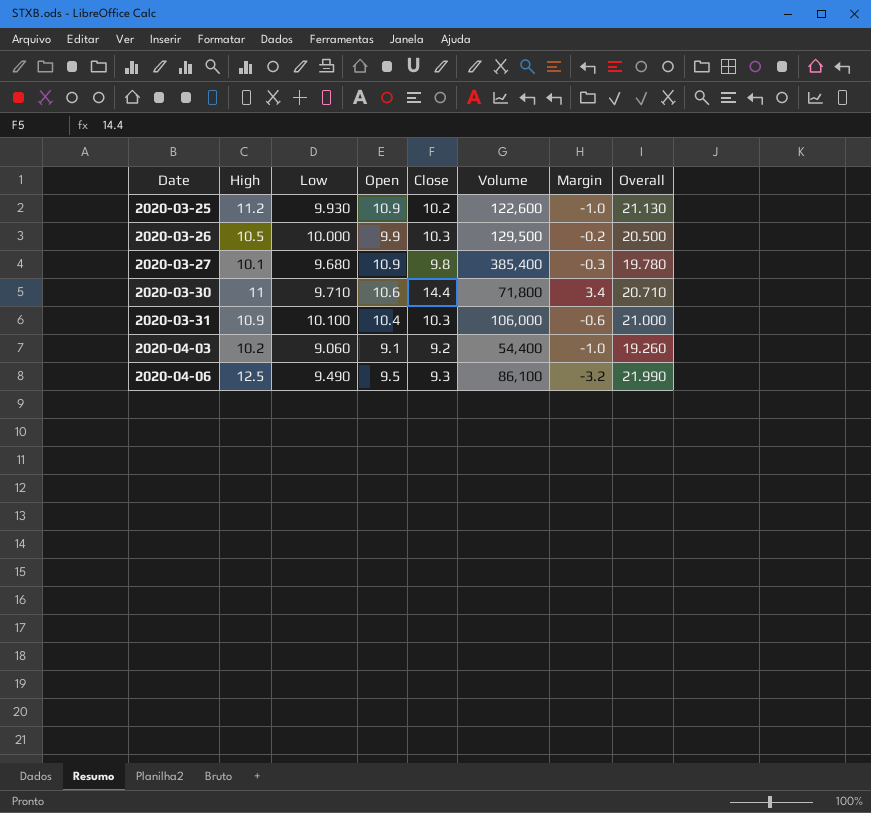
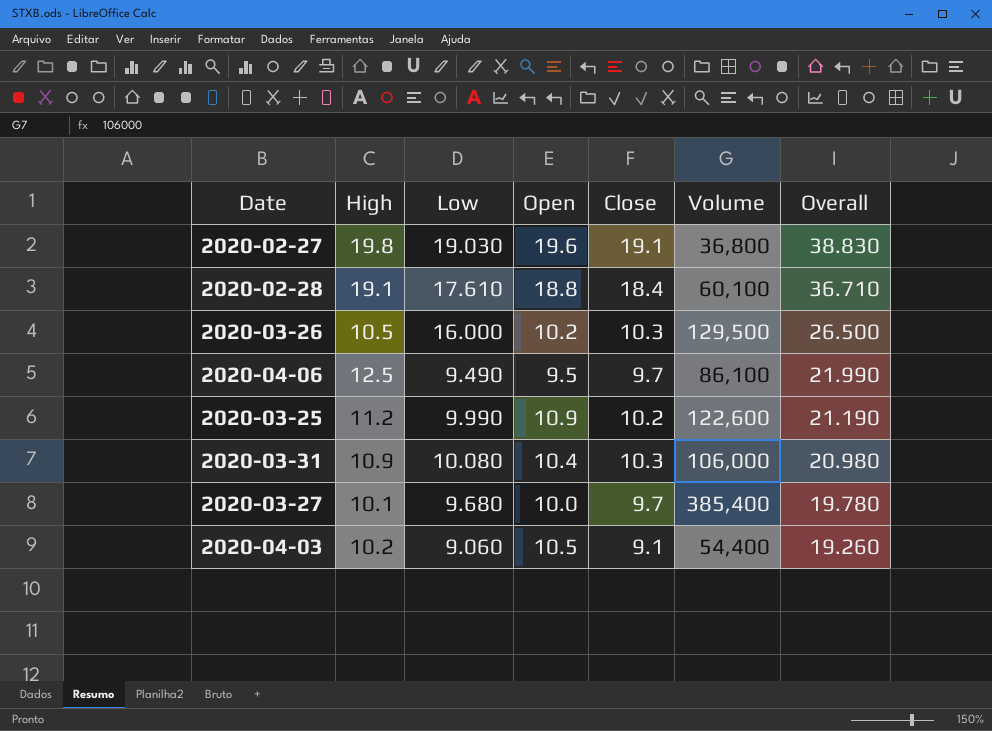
row order: Date ascending -> Overall descending
column Margin | formula: [Close] - [High] -> none
row 2020-03-30: 11 | 9.710 | 10.6 | 14.4 | 71,800 | 3.4 | 20.710 -> none
row 2020-02-27: none -> 19.8 | 19.030 | 19.6 | 19.1 | 36,800 | 38.830
row 2020-02-28: none -> 19.1 | 17.610 | 18.8 | 18.4 | 60,100 | 36.710
2020-03-26 | Low: 10.000 -> 16.000
2020-03-26 | Open: 9.9 -> 10.2
2020-03-26 | Overall: 20.500 -> 26.500
2020-04-06 | Close: 9.3 -> 9.7
2020-03-25 | Low: 9.930 -> 9.990
2020-03-25 | Overall: 21.130 -> 21.190
2020-03-31 | Low: 10.100 -> 10.080
2020-03-31 | Overall: 21.000 -> 20.980
2020-03-27 | Open: 10.9 -> 10.0
2020-03-27 | Close: 9.8 -> 9.7
2020-04-03 | Open: 9.1 -> 10.5
2020-04-03 | Close: 9.2 -> 9.1

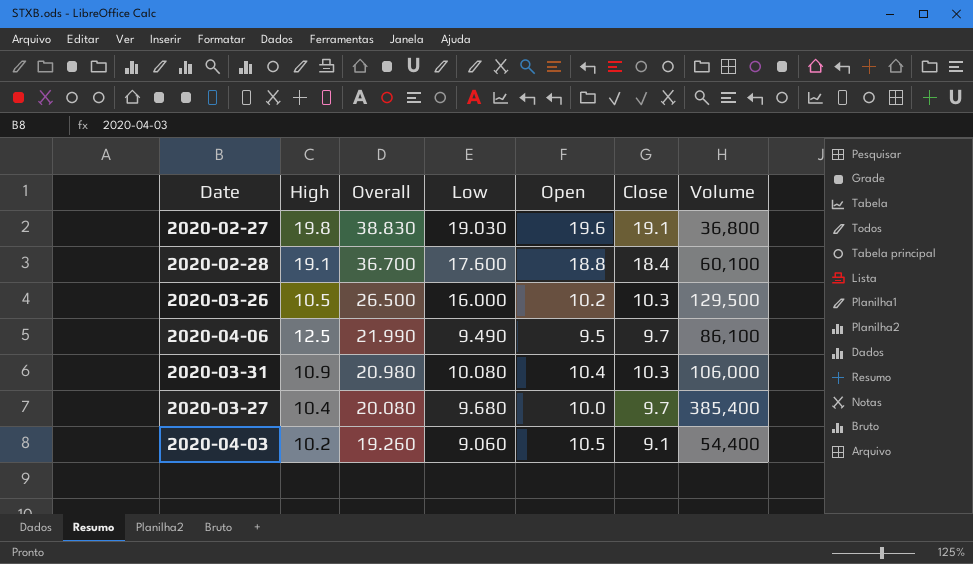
column Overall | position: 7 -> 3
row 2020-03-25: 11.2 | 9.990 | 10.9 | 10.2 | 122,600 | 21.190 -> none
2020-02-28 | Overall: 36.710 -> 36.700
2020-02-28 | Low: 17.610 -> 17.600
2020-03-27 | High: 10.1 -> 10.4
2020-03-27 | Overall: 19.780 -> 20.080

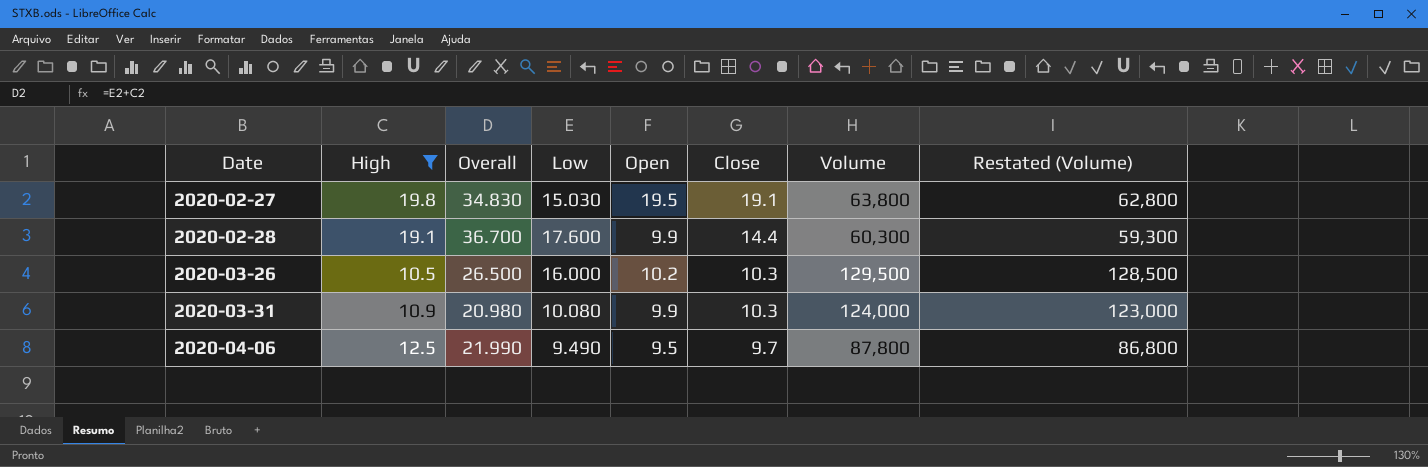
filter: none -> High >= 10.5
row order: Overall descending -> Date ascending
column Restated (Volume) | formula: none -> [Volume] - 1000
2020-02-27 | Overall: 38.830 -> 34.830
2020-02-27 | Low: 19.030 -> 15.030
2020-02-27 | Open: 19.6 -> 19.5
2020-02-27 | Volume: 36,800 -> 63,800
2020-02-28 | Open: 18.8 -> 9.9
2020-02-28 | Close: 18.4 -> 14.4
2020-02-28 | Volume: 60,100 -> 60,300
2020-03-31 | Open: 10.4 -> 9.9
2020-03-31 | Volume: 106,000 -> 124,000
2020-04-06 | Volume: 86,100 -> 87,800

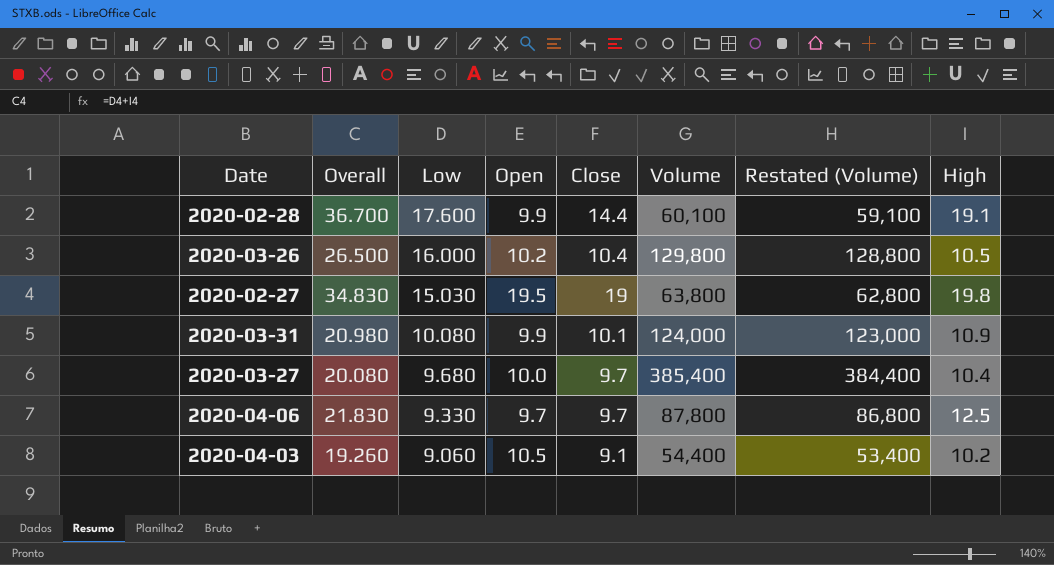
filter: High >= 10.5 -> none
row order: Date ascending -> Low descending
column High | position: 2 -> 8
2020-02-28 | Volume: 60,300 -> 60,100
2020-02-28 | Restated (Volume): 59,300 -> 59,100
2020-03-26 | Close: 10.3 -> 10.4
2020-03-26 | Volume: 129,500 -> 129,800
2020-03-26 | Restated (Volume): 128,500 -> 128,800
2020-02-27 | Close: 19.1 -> 19
2020-03-31 | Close: 10.3 -> 10.1
2020-04-06 | Overall: 21.990 -> 21.830
2020-04-06 | Low: 9.490 -> 9.330
2020-04-06 | Open: 9.5 -> 9.7

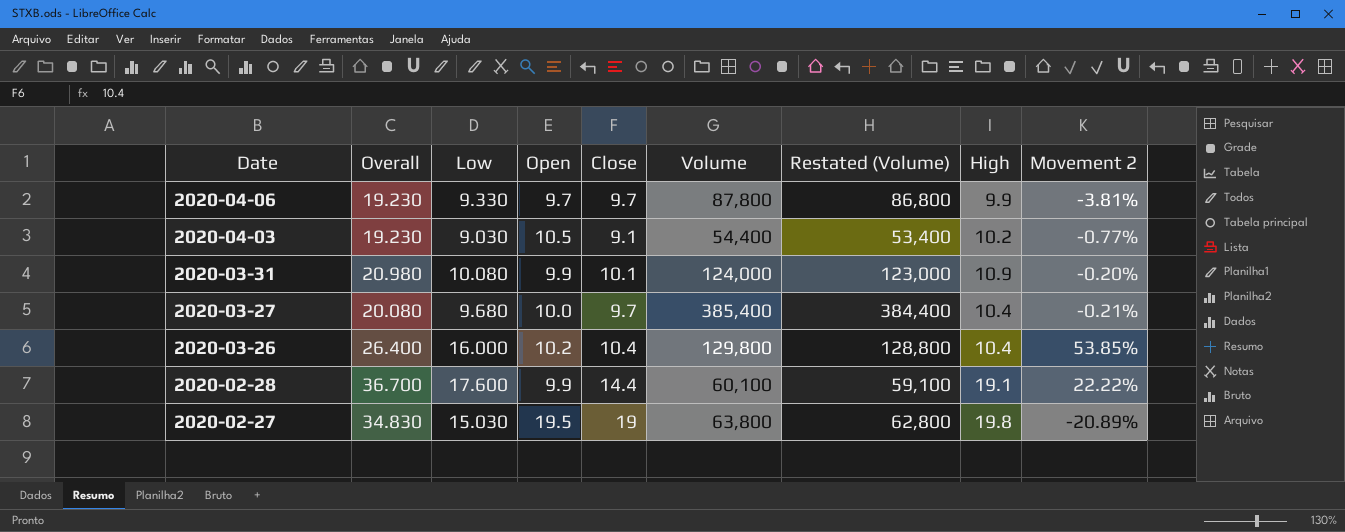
row order: Low descending -> Date descending
column Movement 2 | formula: none -> ([Low] - [Close]) / [Close]
2020-04-06 | Overall: 21.830 -> 19.230
2020-04-06 | High: 12.5 -> 9.9
2020-04-03 | Overall: 19.260 -> 19.230
2020-04-03 | Low: 9.060 -> 9.030
2020-03-26 | Overall: 26.500 -> 26.400
2020-03-26 | High: 10.5 -> 10.4

